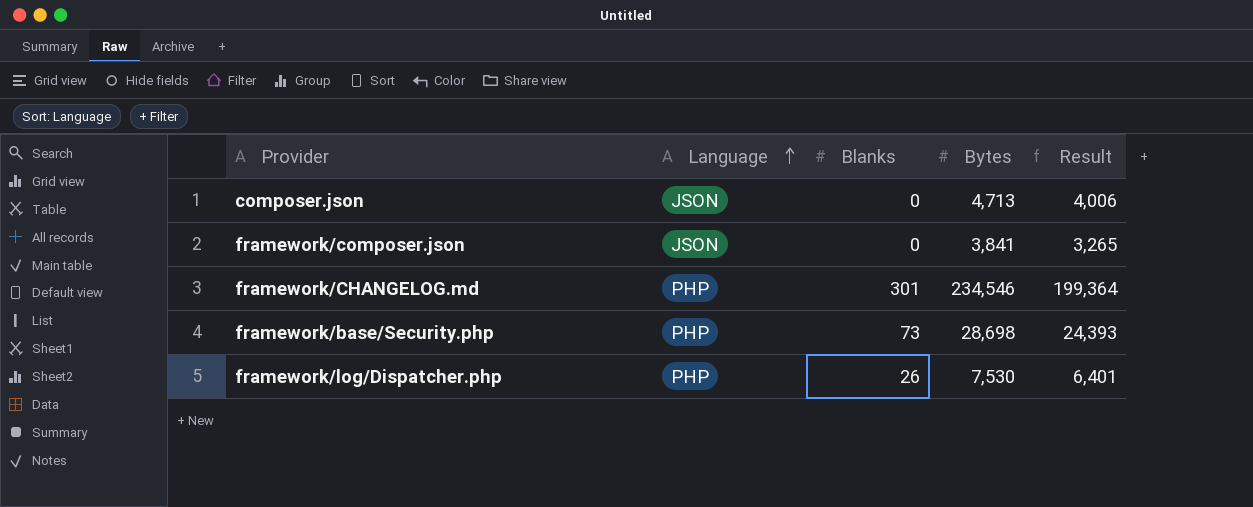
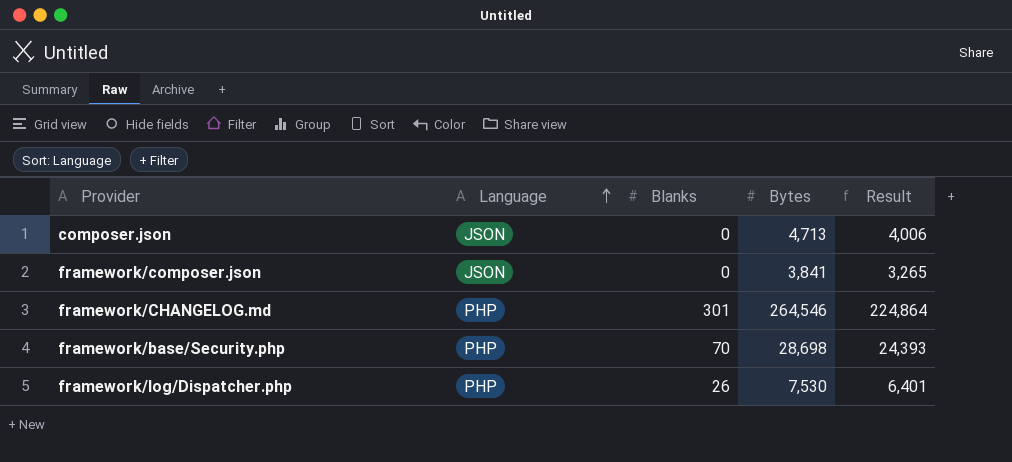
framework/CHANGELOG.md | Bytes: 234,546 -> 264,546
framework/CHANGELOG.md | Result: 199,364 -> 224,864
framework/base/Security.php | Blanks: 73 -> 70

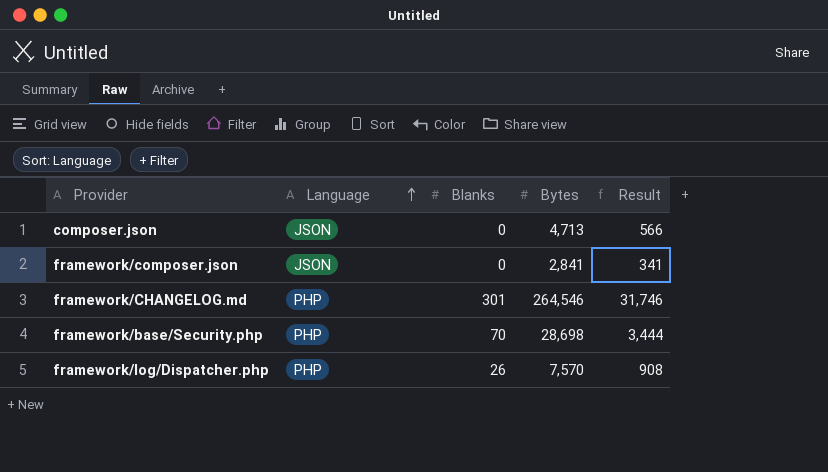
column Result | formula: [Bytes] * 0.85 -> [Bytes] * 0.12
framework/composer.json | Bytes: 3,841 -> 2,841
framework/log/Dispatcher.php | Bytes: 7,530 -> 7,570

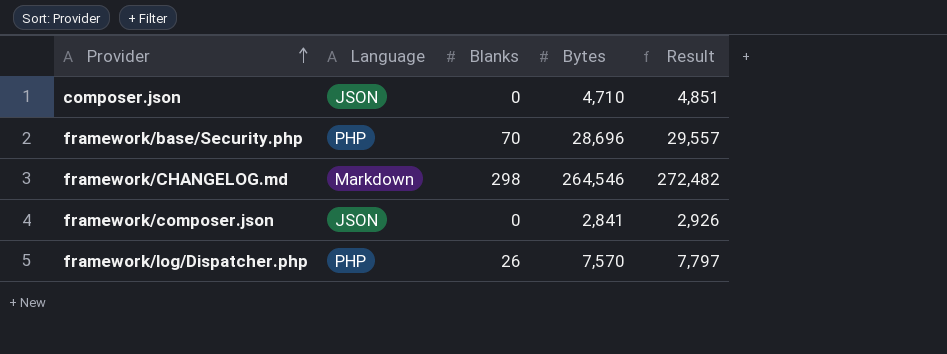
row order: Language ascending -> Provider ascending
column Result | formula: [Bytes] * 0.12 -> [Bytes] * 1.03
composer.json | Bytes: 4,713 -> 4,710
framework/base/Security.php | Bytes: 28,698 -> 28,696
framework/CHANGELOG.md | Language: PHP -> Markdown
framework/CHANGELOG.md | Blanks: 301 -> 298

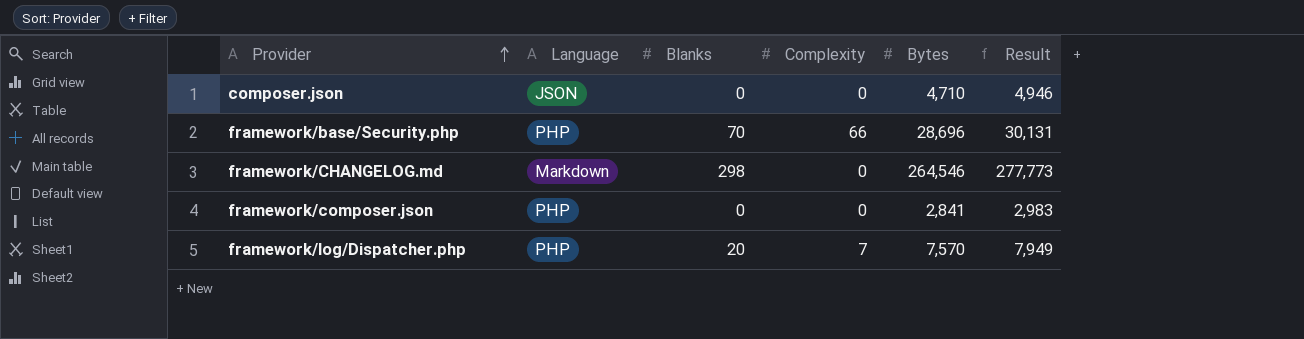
column Complexity | position: none -> 4
column Result | formula: [Bytes] * 1.03 -> [Bytes] * 1.05
framework/composer.json | Language: JSON -> PHP
framework/log/Dispatcher.php | Blanks: 26 -> 20

